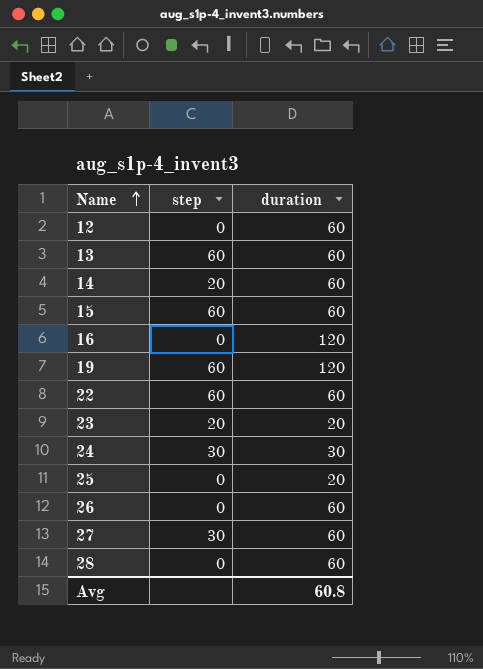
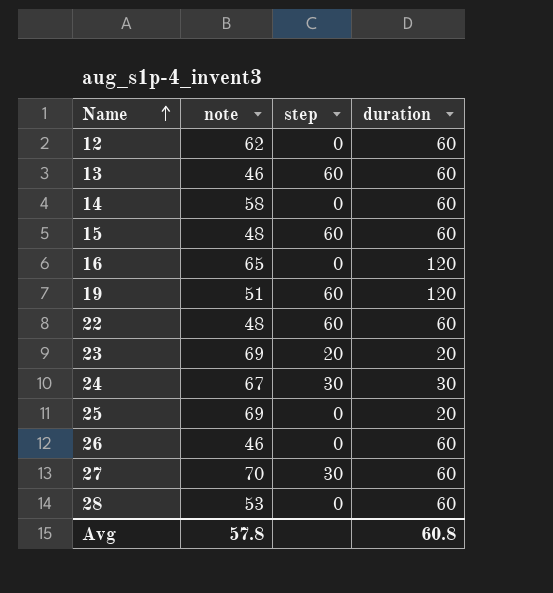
column note | position: none -> 2
14 | step: 20 -> 0

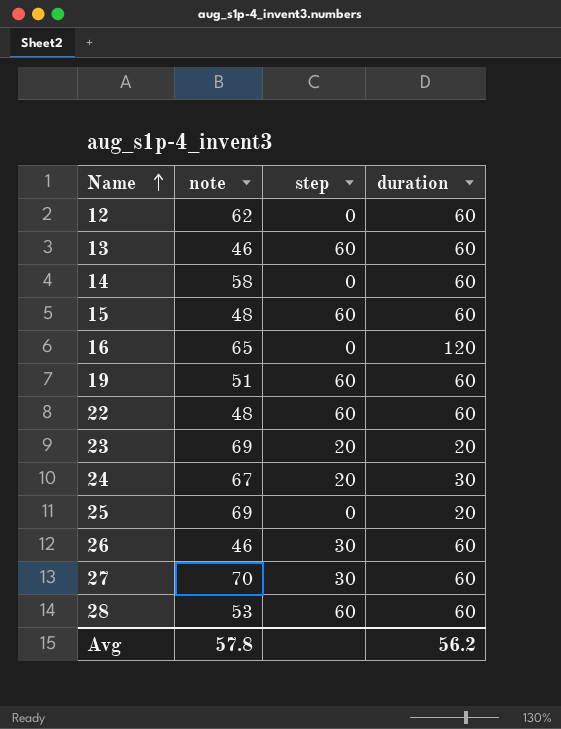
19 | duration: 120 -> 60
24 | step: 30 -> 20
26 | step: 0 -> 30
28 | step: 0 -> 60
Avg | duration: 60.8 -> 56.2

